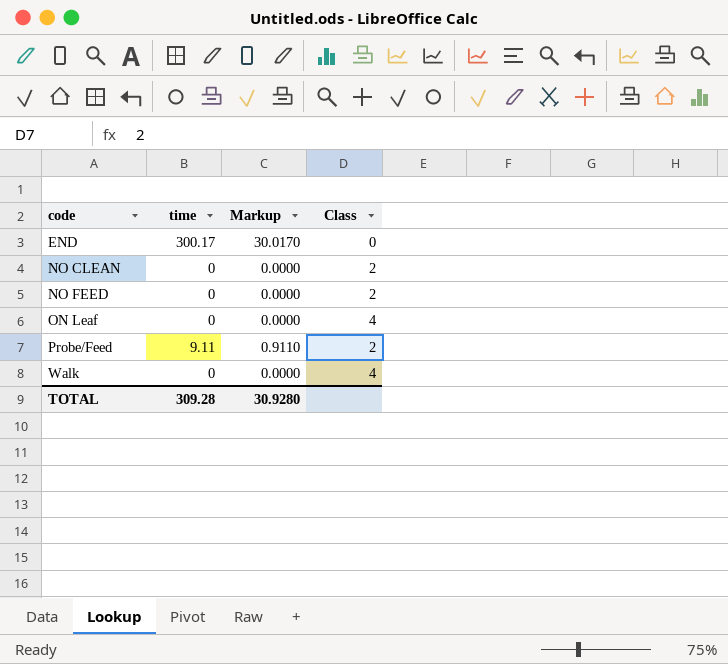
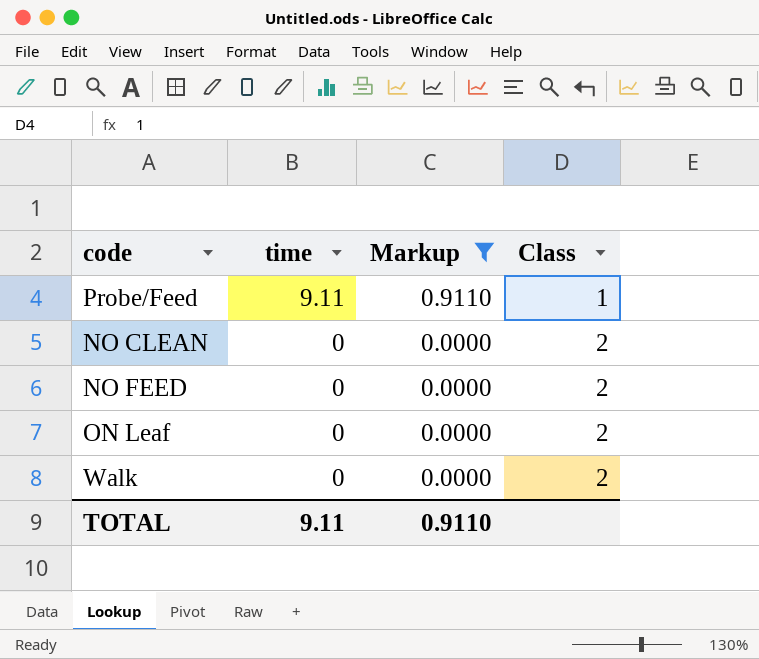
filter: none -> Markup != 30.0170
row order: code ascending -> time descending
Probe/Feed | Class: 2 -> 1
ON Leaf | Class: 4 -> 2
Walk | Class: 4 -> 2
TOTAL | time: 309.28 -> 9.11
TOTAL | Markup: 30.9280 -> 0.9110

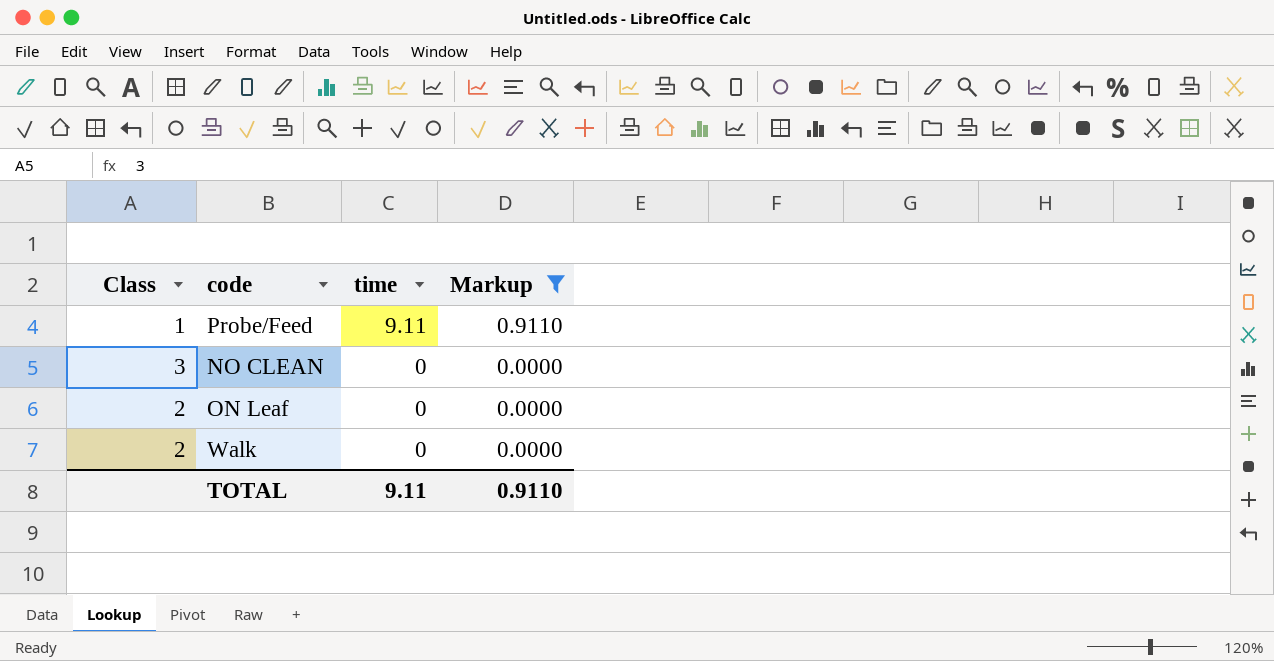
column Class | position: 4 -> 1
row NO FEED: 0 | 0.0000 | 2 -> none
NO CLEAN | Class: 2 -> 3

